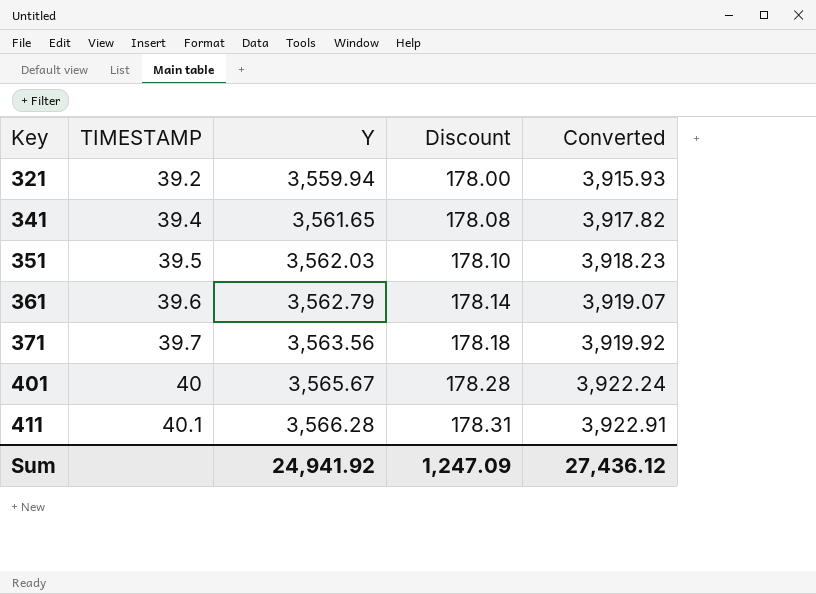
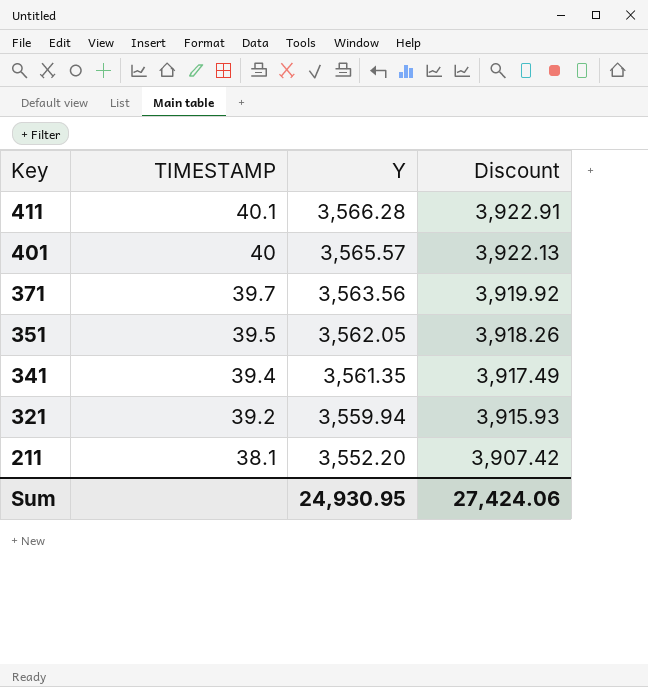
row order: Key ascending -> Key descending
column Converted | formula: [Y] * 1.1 -> none
column Discount | formula: [Y] * 0.05 -> [Y] * 1.1
row 361: 39.6 | 3,562.79 | 178.14 | 3,919.07 -> none
401 | Y: 3,565.67 -> 3,565.57
351 | Y: 3,562.03 -> 3,562.05
341 | Y: 3,561.65 -> 3,561.35
row 211: none -> 38.1 | 3,552.20 | 3,907.42
Sum | Y: 24,941.92 -> 24,930.95
Sum | Discount: 1,247.09 -> 27,424.06

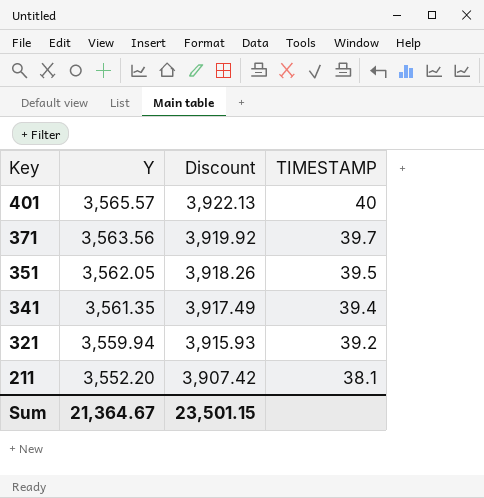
column TIMESTAMP | position: 2 -> 4
row 411: 40.1 | 3,566.28 | 3,922.91 -> none
Sum | Y: 24,930.95 -> 21,364.67
Sum | Discount: 27,424.06 -> 23,501.15

